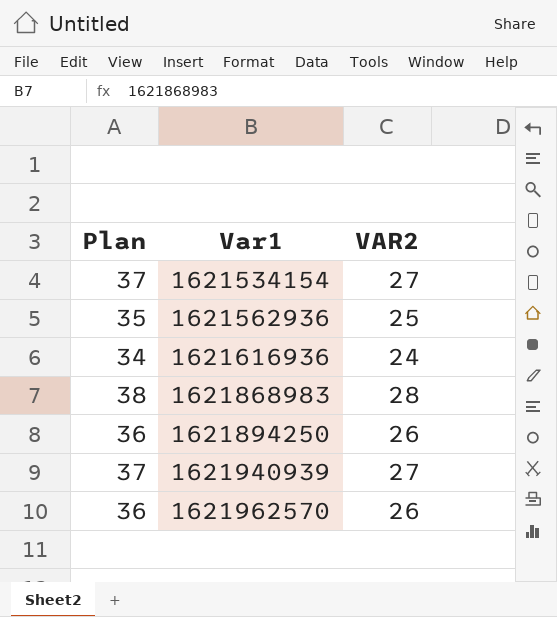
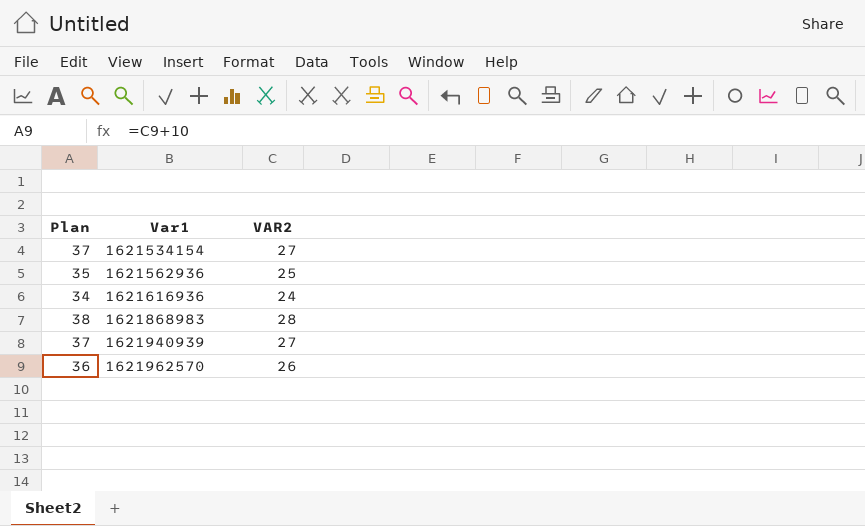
row 1621894250: 36 | 26 -> none

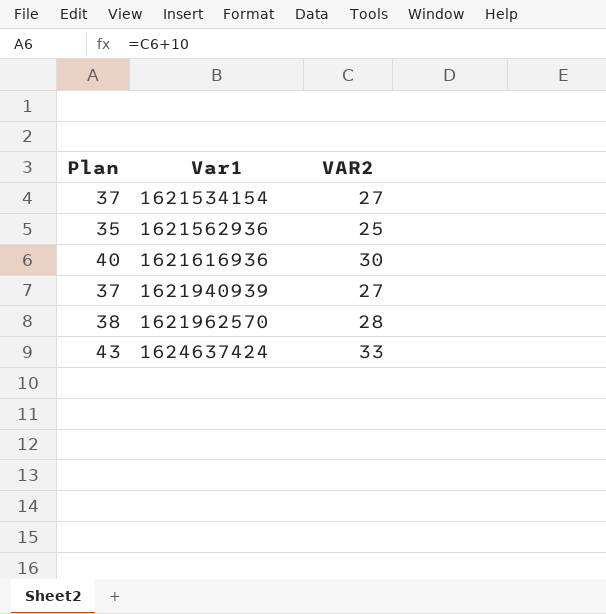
row 1621868983: 38 | 28 -> none
1621616936 | Plan: 34 -> 40
1621616936 | VAR2: 24 -> 30
1621962570 | Plan: 36 -> 38
1621962570 | VAR2: 26 -> 28
row 1624637424: none -> 43 | 33

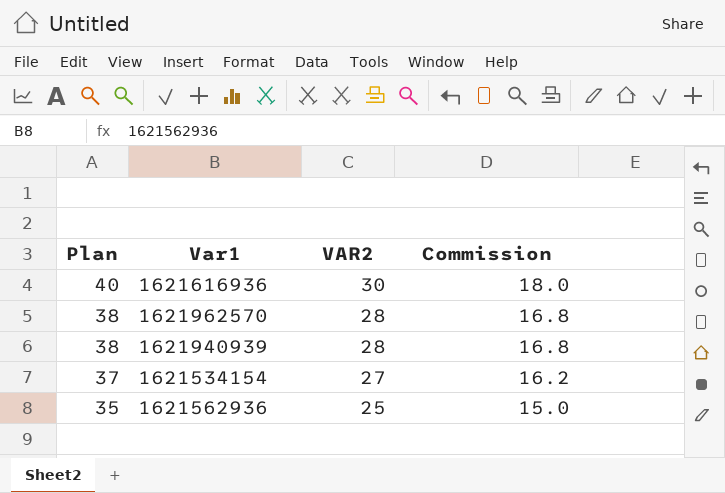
row order: Var1 ascending -> Plan descending
column Commission | formula: none -> [VAR2] * 0.6
row 1624637424: 43 | 33 -> none
1621940939 | Plan: 37 -> 38
1621940939 | VAR2: 27 -> 28

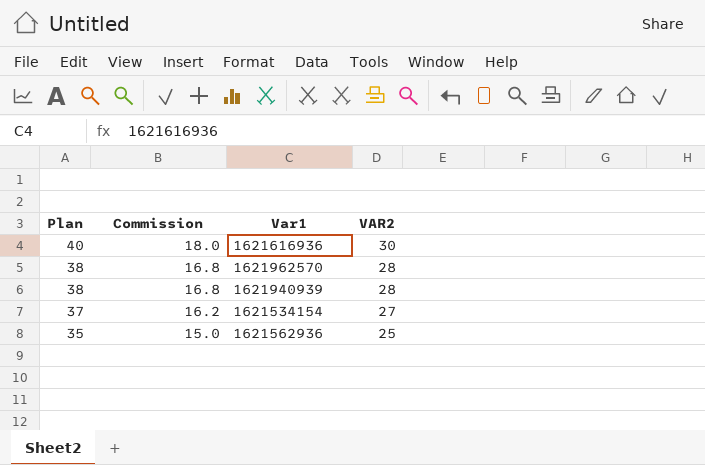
column Commission | position: 4 -> 2

